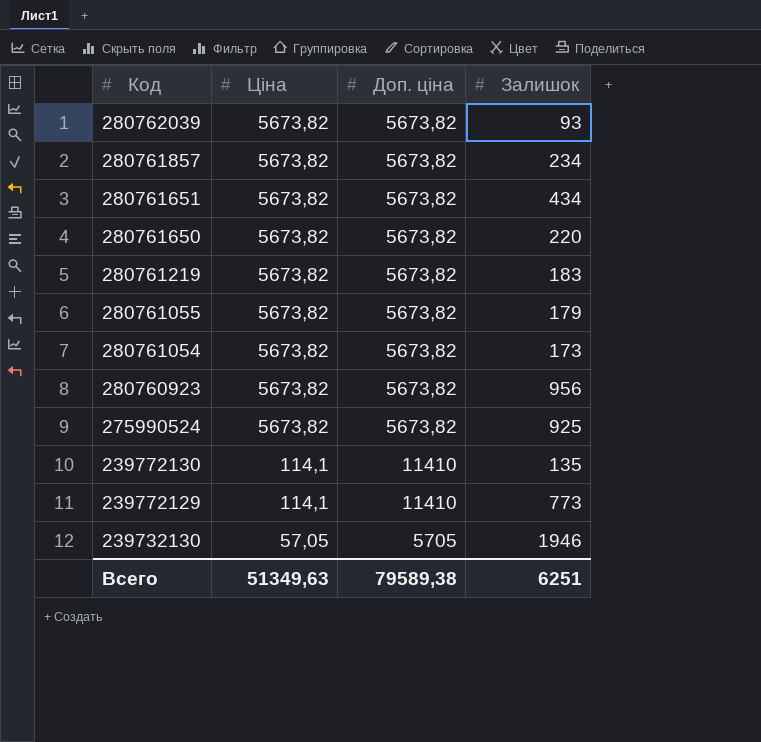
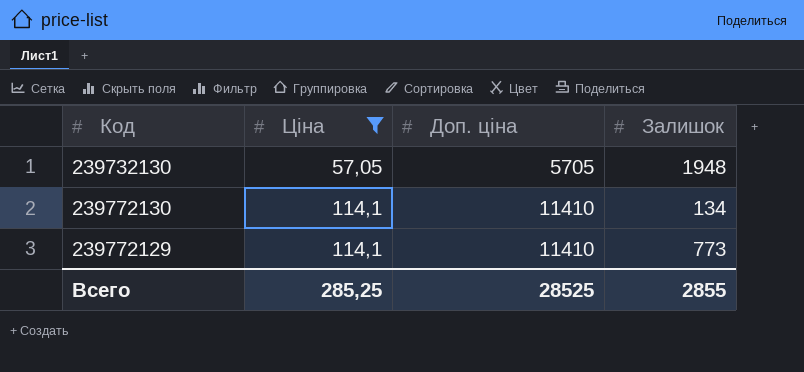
filter: none -> Ціна != 5673,82
row order: Код descending -> Ціна ascending
239732130 | Залишок: 1946 -> 1948
239772130 | Залишок: 135 -> 134
Всего | Ціна: 51349,63 -> 285,25
Всего | Доп. ціна: 79589,38 -> 28525
Всего | Залишок: 6251 -> 2855

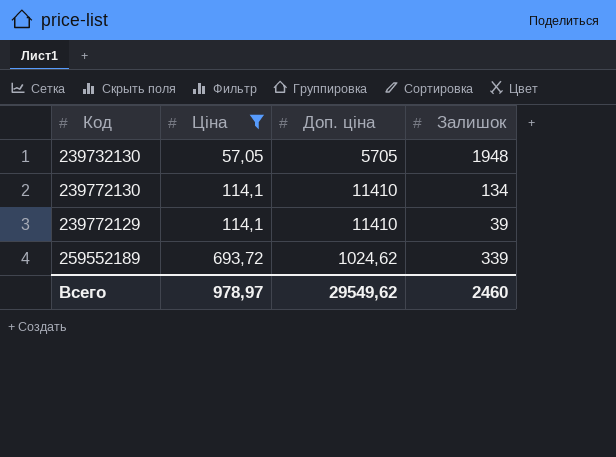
239772129 | Залишок: 773 -> 39
row 259552189: none -> 693,72 | 1024,62 | 339
Всего | Ціна: 285,25 -> 978,97
Всего | Доп. ціна: 28525 -> 29549,62
Всего | Залишок: 2855 -> 2460

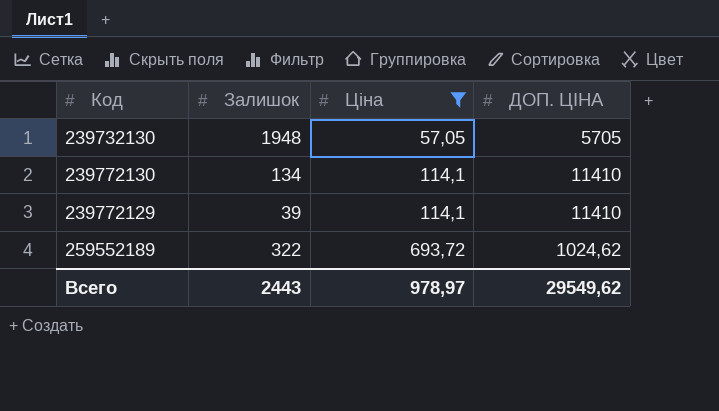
column Залишок | position: 4 -> 2
column name: Доп. ціна -> ДОП. ЦІНА
259552189 | Залишок: 339 -> 322
Всего | Залишок: 2460 -> 2443

